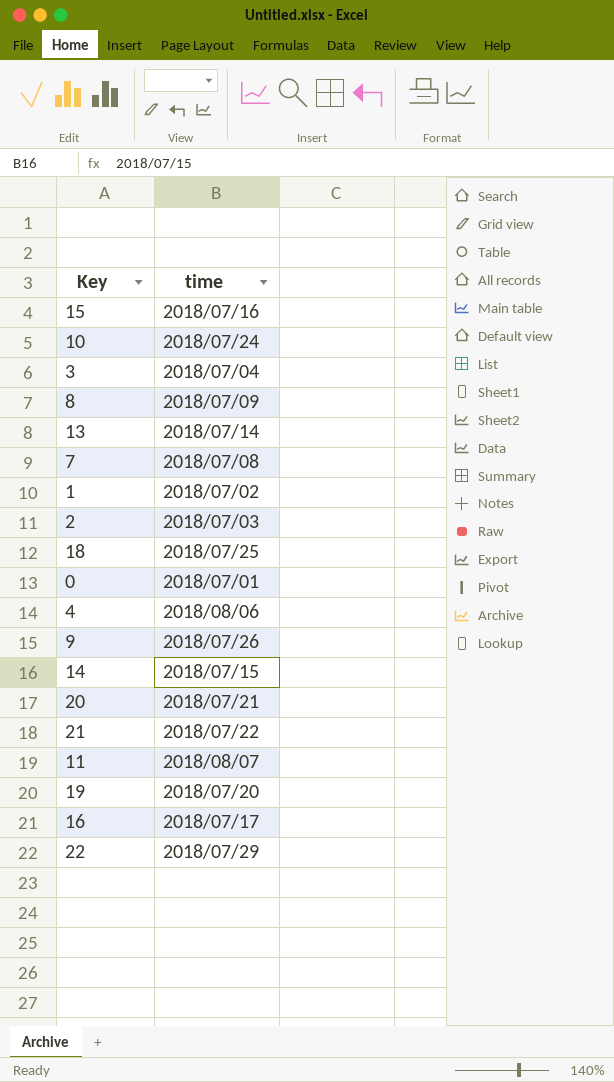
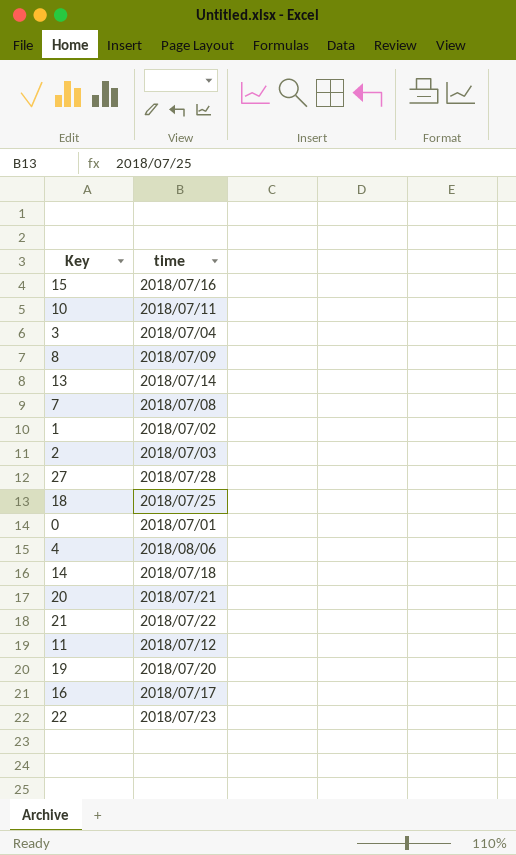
row 9: 2018/07/26 -> none
10 | time: 2018/07/24 -> 2018/07/11
row 27: none -> 2018/07/28
14 | time: 2018/07/15 -> 2018/07/18
11 | time: 2018/08/07 -> 2018/07/12
22 | time: 2018/07/29 -> 2018/07/23

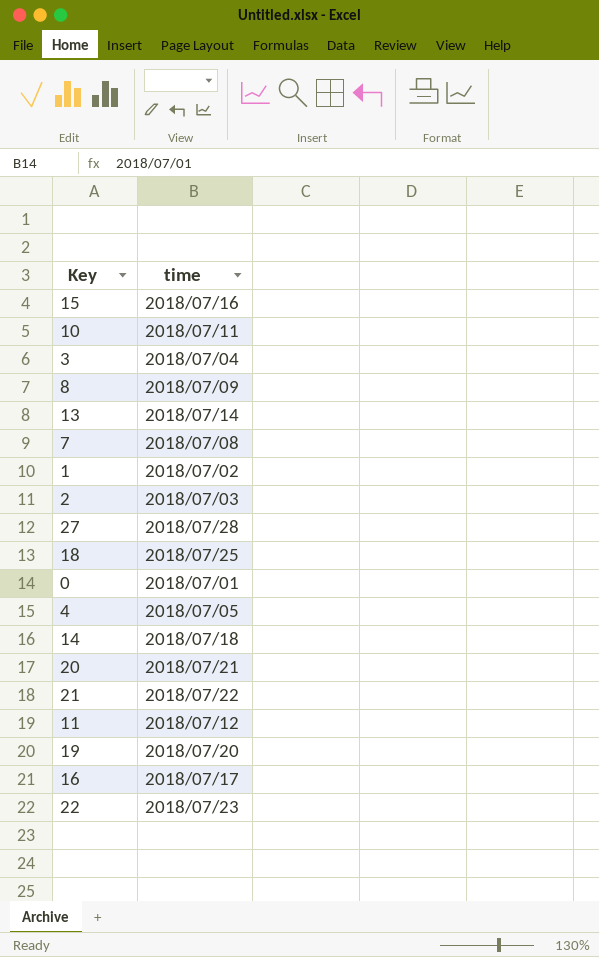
4 | time: 2018/08/06 -> 2018/07/05

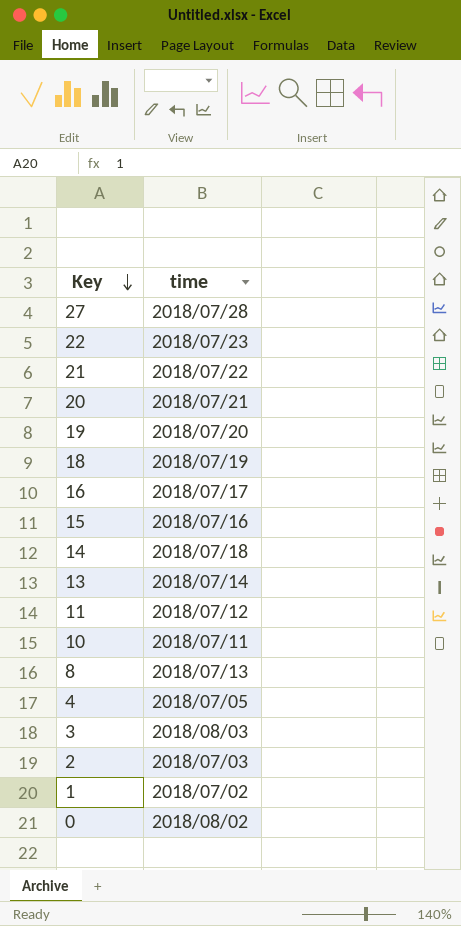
row order: none -> Key descending
row 7: 2018/07/08 -> none
18 | time: 2018/07/25 -> 2018/07/19
8 | time: 2018/07/09 -> 2018/07/13
3 | time: 2018/07/04 -> 2018/08/03
0 | time: 2018/07/01 -> 2018/08/02

